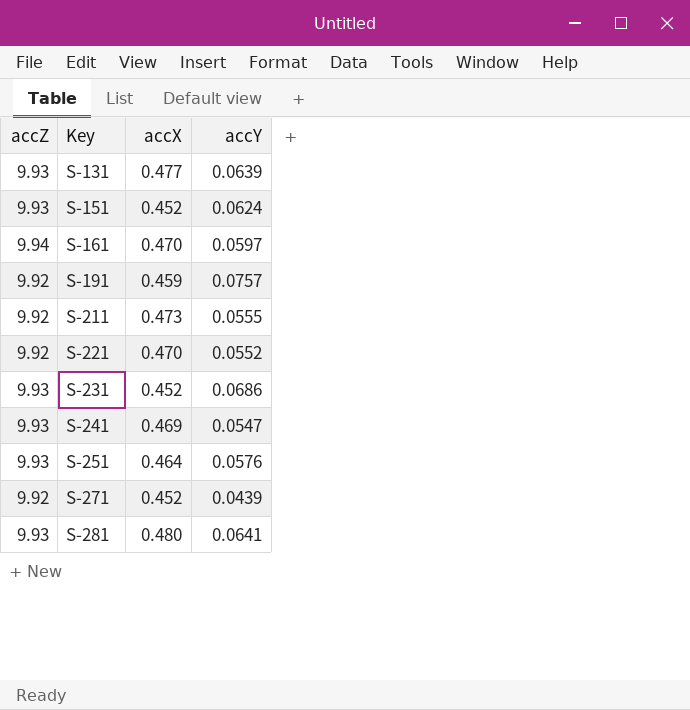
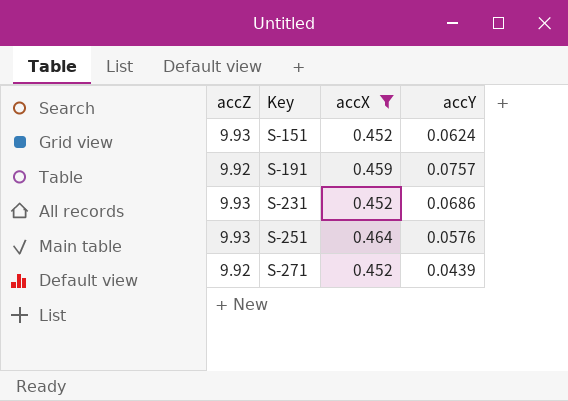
filter: none -> accX <= 0.464

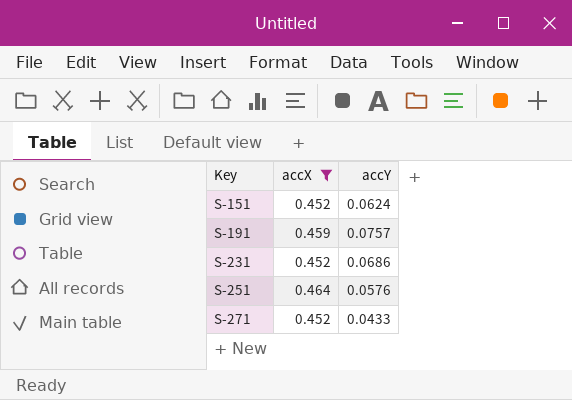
column accZ | position: 1 -> none
S-271 | accY: 0.0439 -> 0.0433

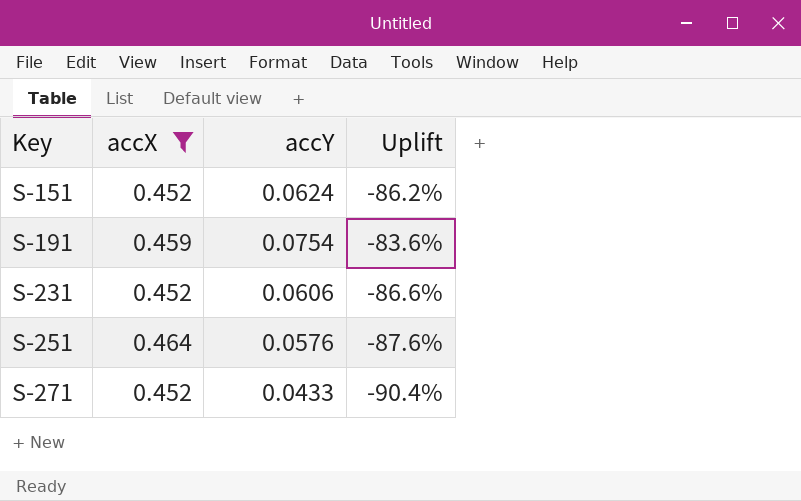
column Uplift | formula: none -> ([accY] - [accX]) / [accX]
S-191 | accY: 0.0757 -> 0.0754
S-231 | accY: 0.0686 -> 0.0606

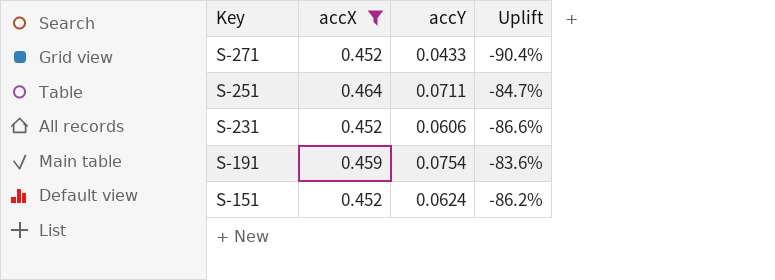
row order: Key ascending -> Key descending
S-251 | accY: 0.0576 -> 0.0711
S-251 | Uplift: -87.6% -> -84.7%

